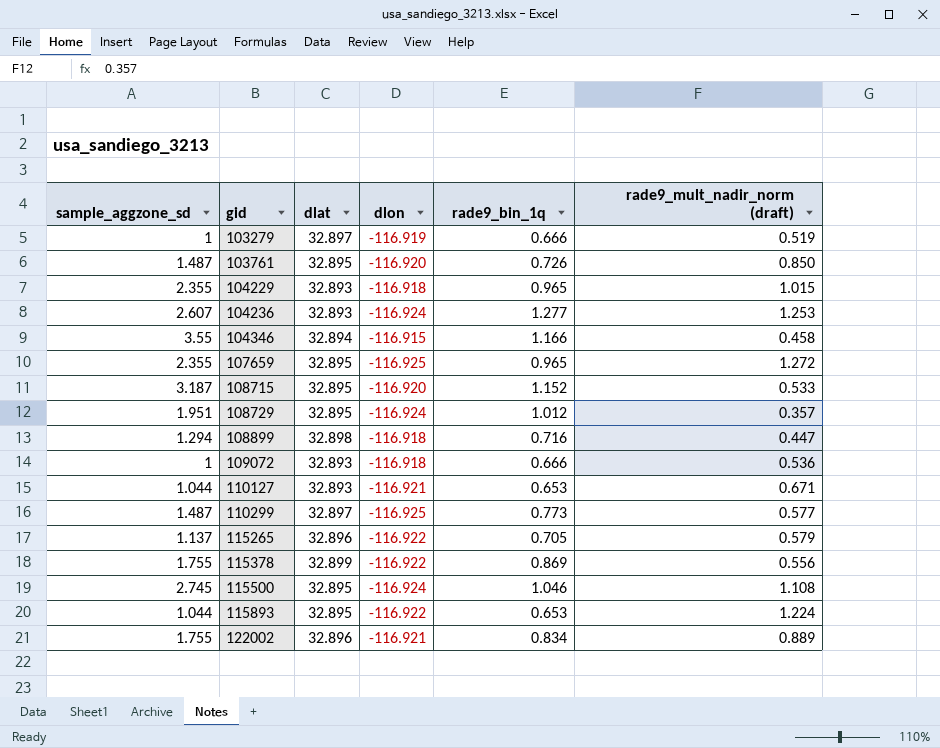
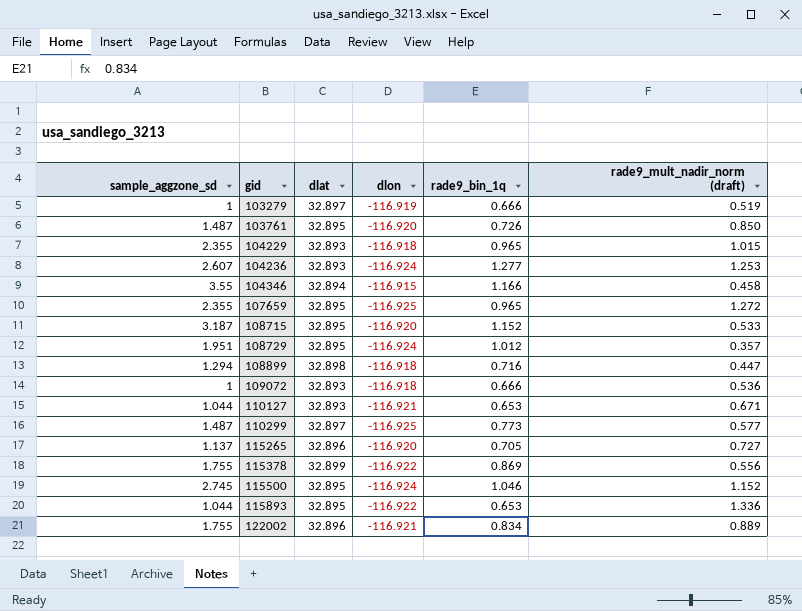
115265 | dlon: -116.922 -> -116.920
115265 | rade9_mult_nadir_norm (draft): 0.579 -> 0.727
115500 | rade9_mult_nadir_norm (draft): 1.108 -> 1.152
115893 | rade9_mult_nadir_norm (draft): 1.224 -> 1.336

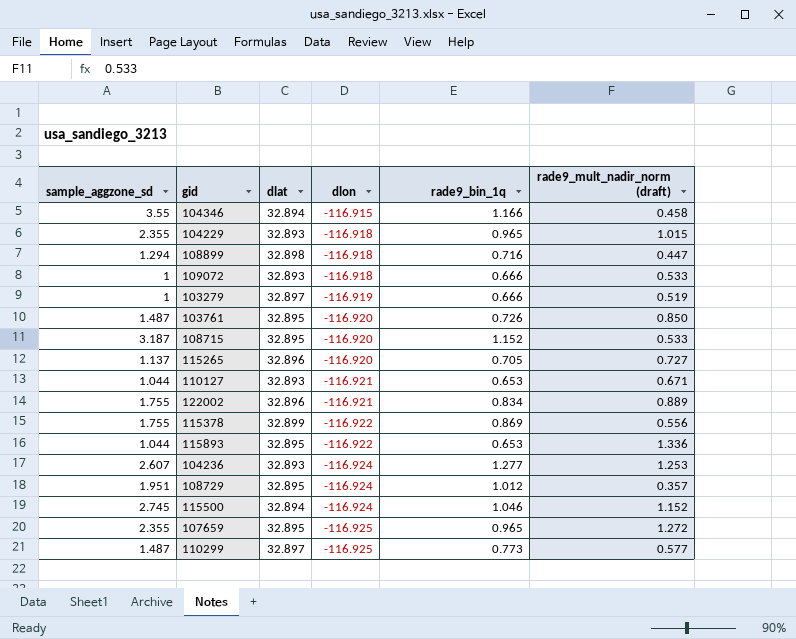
row order: gid ascending -> dlon descending
109072 | rade9_mult_nadir_norm (draft): 0.536 -> 0.533
115500 | dlat: 32.895 -> 32.894

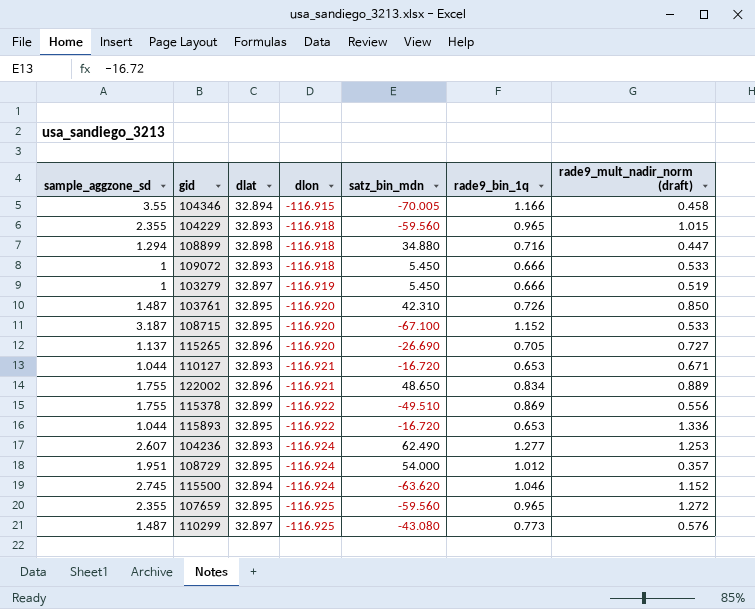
column satz_bin_mdn | position: none -> 5
110299 | rade9_mult_nadir_norm (draft): 0.577 -> 0.576

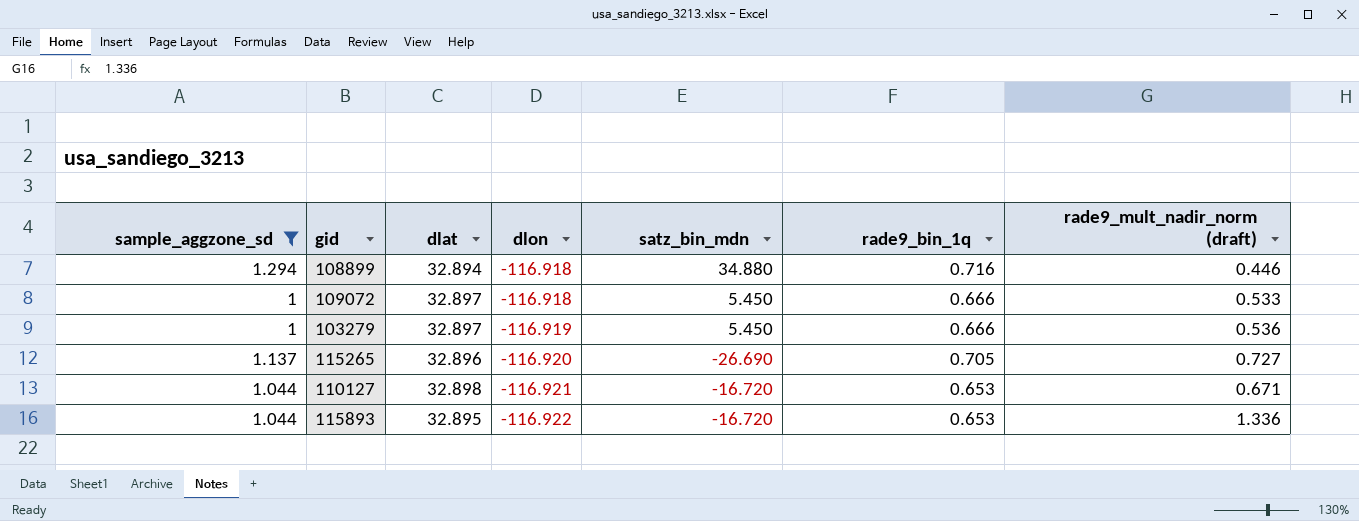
filter: none -> sample_aggzone_sd <= 1.294
108899 | dlat: 32.898 -> 32.894
108899 | rade9_mult_nadir_norm (draft): 0.447 -> 0.446
109072 | dlat: 32.893 -> 32.897
103279 | rade9_mult_nadir_norm (draft): 0.519 -> 0.536
110127 | dlat: 32.893 -> 32.898

